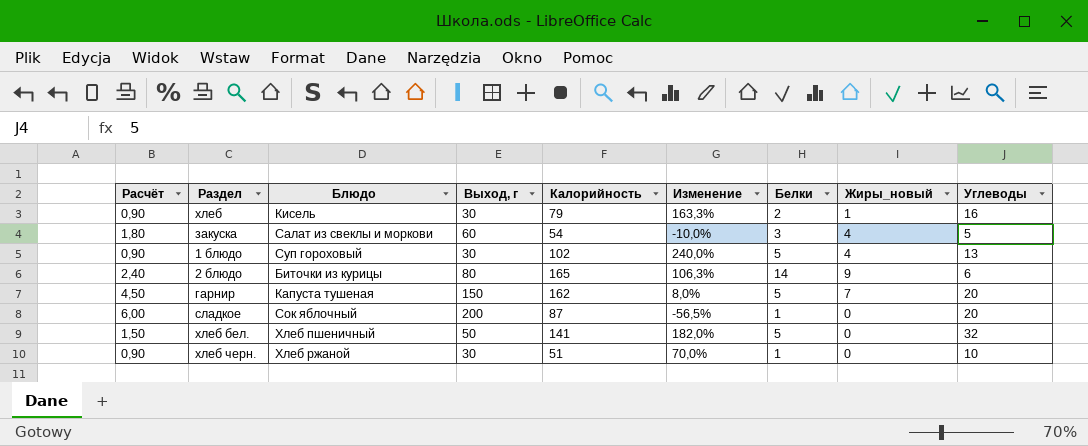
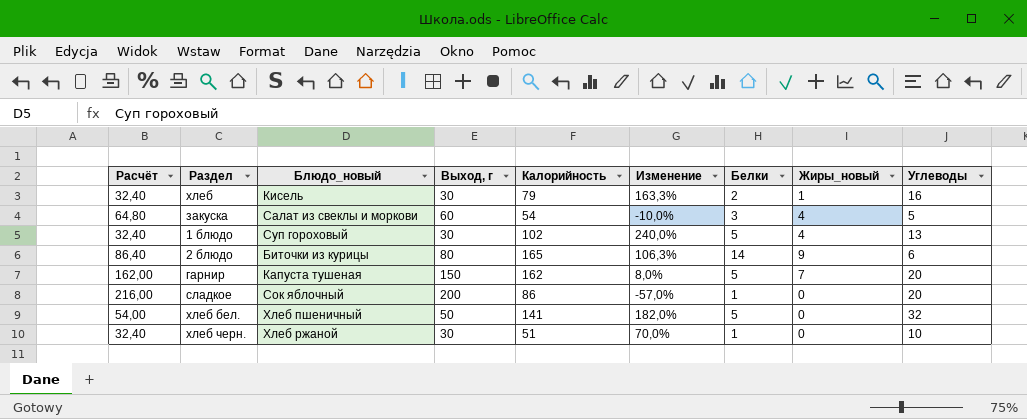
column Расчёт | formula: [Выход, г] * 0,03 -> [Выход, г] * 1,08
column name: Блюдо -> Блюдо_новый
сладкое | Калорийность: 87 -> 86
сладкое | Изменение: -56,5% -> -57,0%

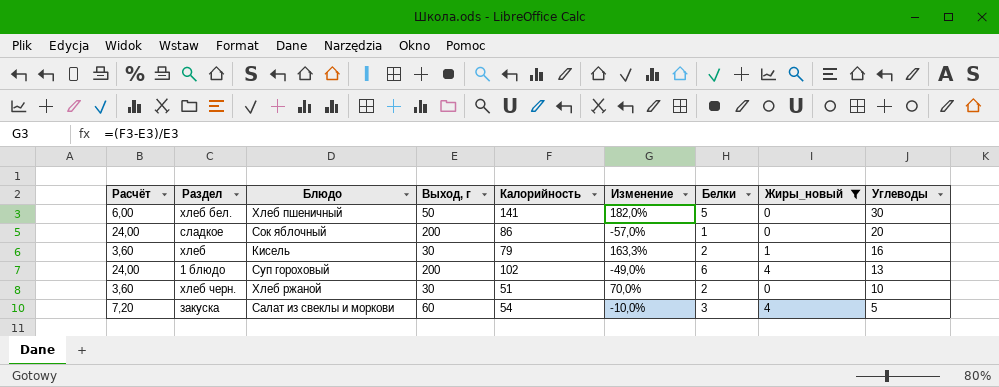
filter: none -> Жиры_новый <= 4
row order: none -> Углеводы descending
column Расчёт | formula: [Выход, г] * 1,08 -> [Выход, г] * 0,12
column name: Блюдо_новый -> Блюдо
хлеб бел. | Углеводы: 32 -> 30
1 блюдо | Выход, г: 30 -> 200
1 блюдо | Изменение: 240,0% -> -49,0%
1 блюдо | Белки: 5 -> 6
хлеб черн. | Белки: 1 -> 2

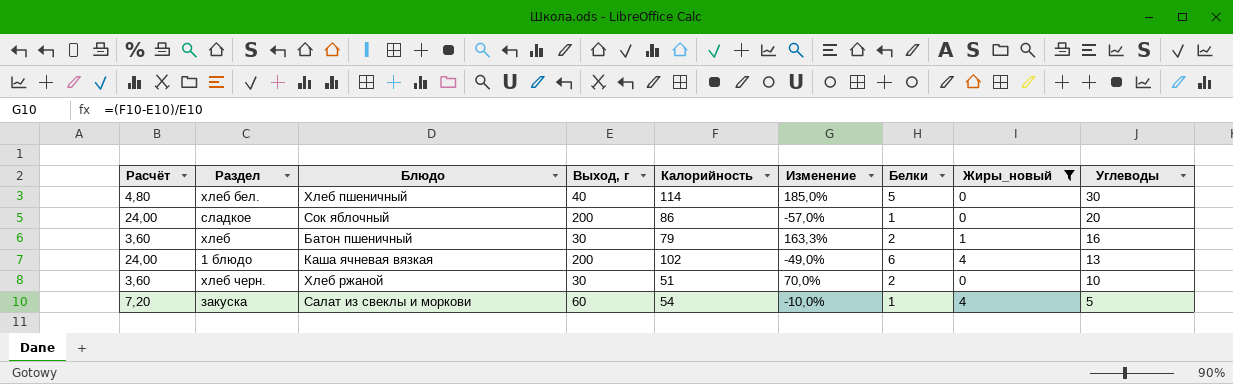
хлеб бел. | Расчёт: 6,00 -> 4,80
хлеб бел. | Выход, г: 50 -> 40
хлеб бел. | Калорийность: 141 -> 114
хлеб бел. | Изменение: 182,0% -> 185,0%
хлеб | Блюдо: Кисель -> Батон пшеничный
1 блюдо | Блюдо: Суп гороховый -> Каша ячневая вязкая
закуска | Белки: 3 -> 1

